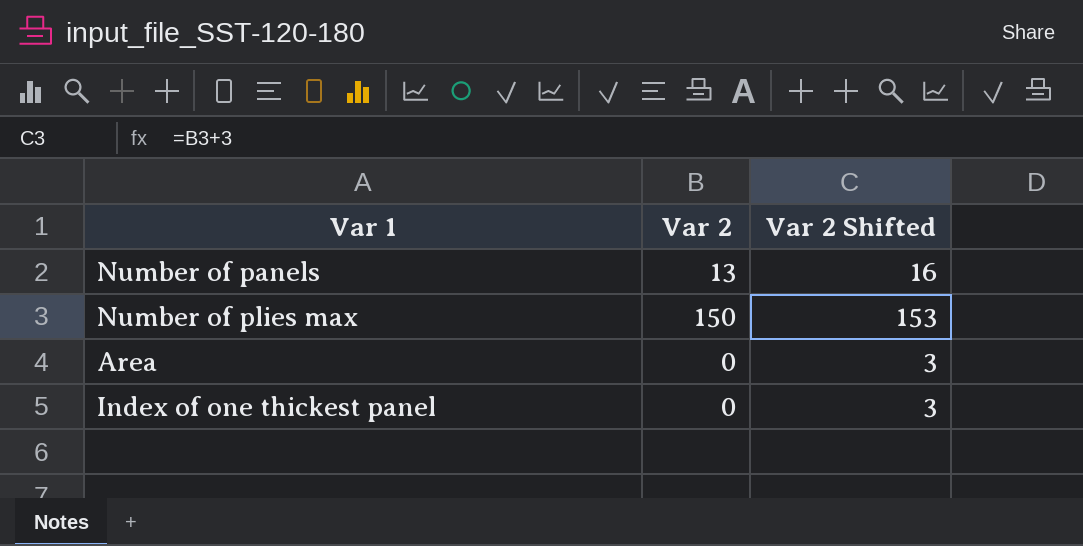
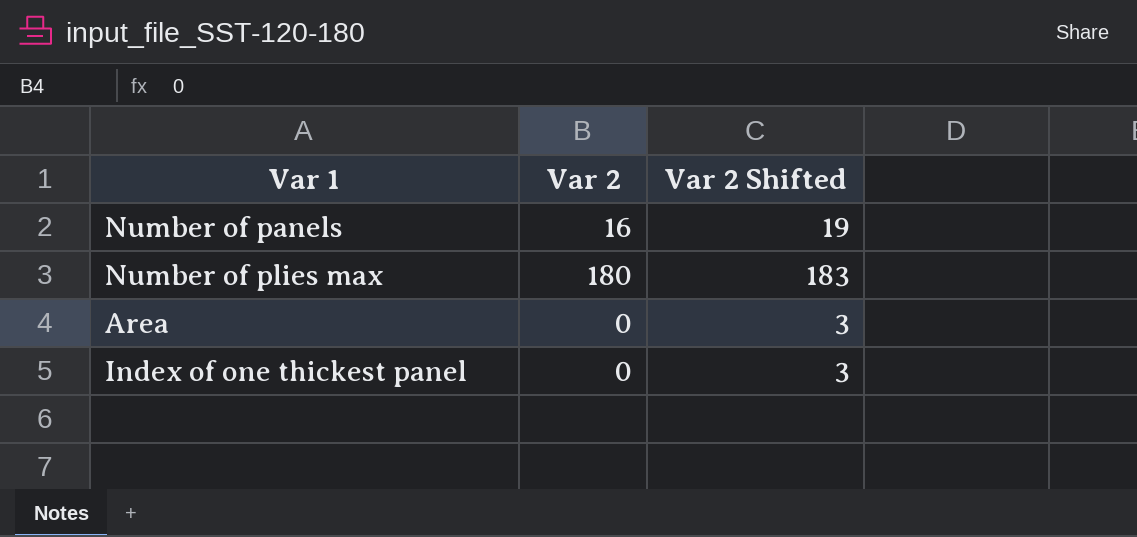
Number of panels | Var 2: 13 -> 16
Number of panels | Var 2 Shifted: 16 -> 19
Number of plies max | Var 2: 150 -> 180
Number of plies max | Var 2 Shifted: 153 -> 183

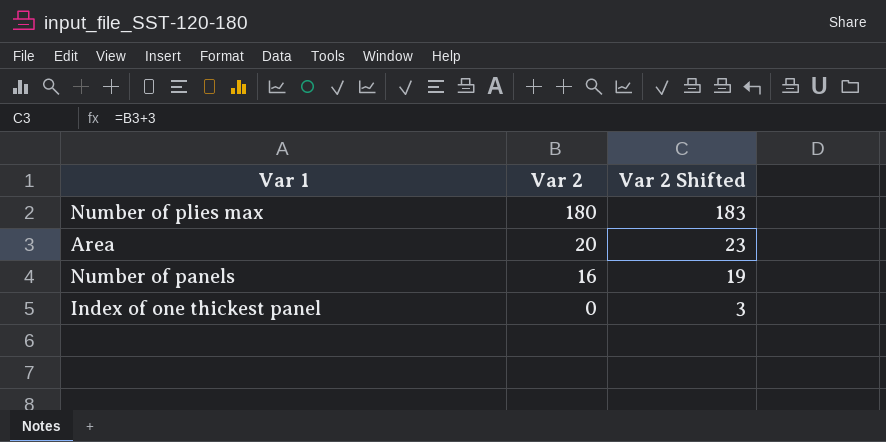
row order: none -> Var 2 descending
Area | Var 2: 0 -> 20
Area | Var 2 Shifted: 3 -> 23

